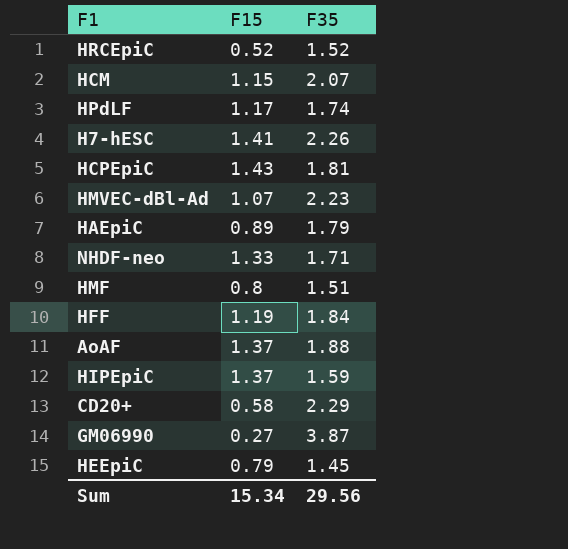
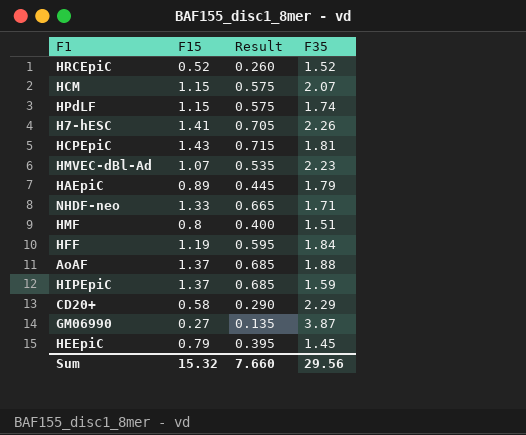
column Result | formula: none -> [F15] * 0.5
HPdLF | F15: 1.17 -> 1.15
Sum | F15: 15.34 -> 15.32

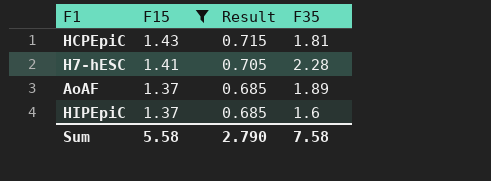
filter: none -> F15 >= 1.37
row order: none -> F15 descending
H7-hESC | F35: 2.26 -> 2.28
AoAF | F35: 1.88 -> 1.89
HIPEpiC | F35: 1.59 -> 1.6
Sum | F15: 15.32 -> 5.58
Sum | Result: 7.660 -> 2.790
Sum | F35: 29.56 -> 7.58

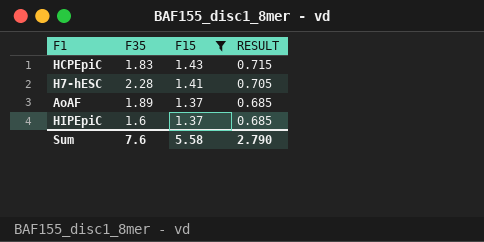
column F35 | position: 4 -> 2
column name: Result -> RESULT
HCPEpiC | F35: 1.81 -> 1.83
Sum | F35: 7.58 -> 7.6

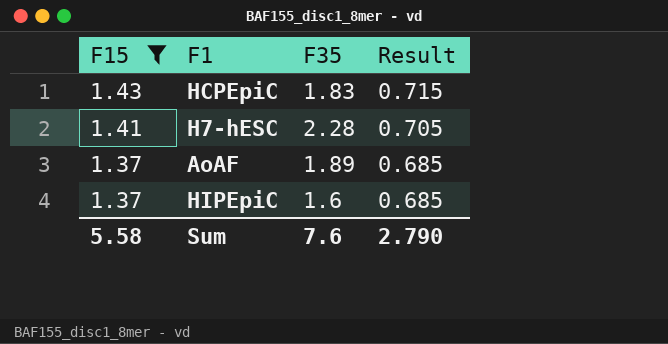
column F15 | position: 3 -> 1
column name: RESULT -> Result

